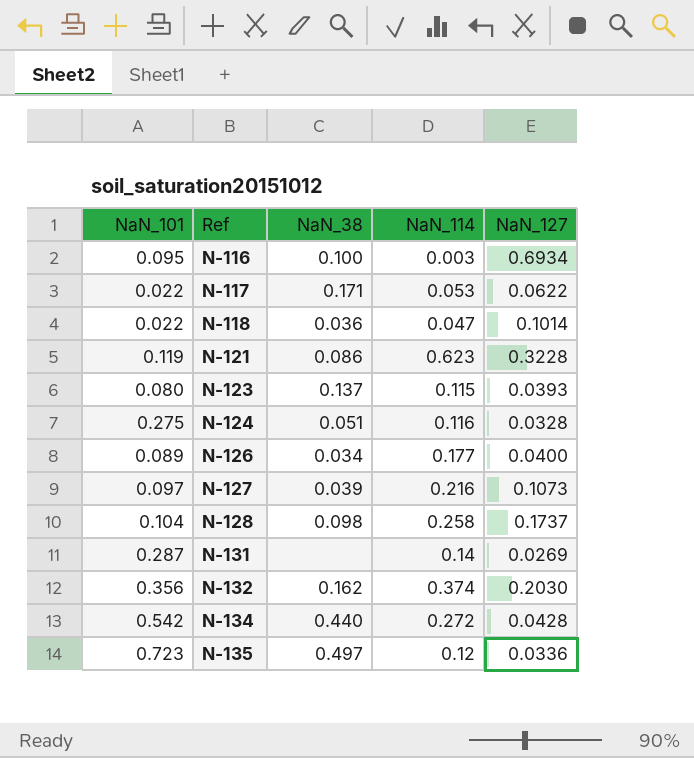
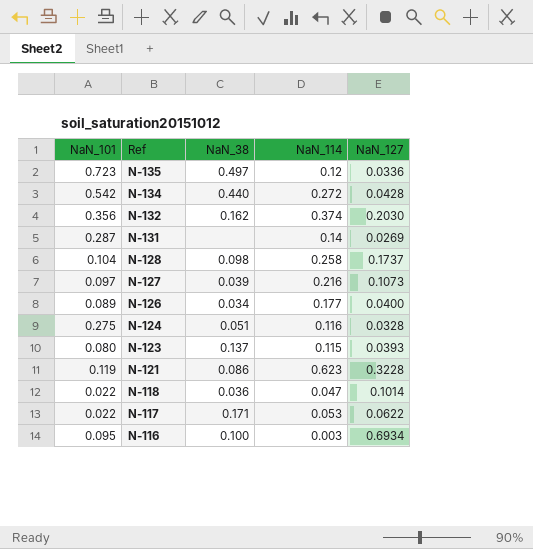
row order: Ref ascending -> Ref descending

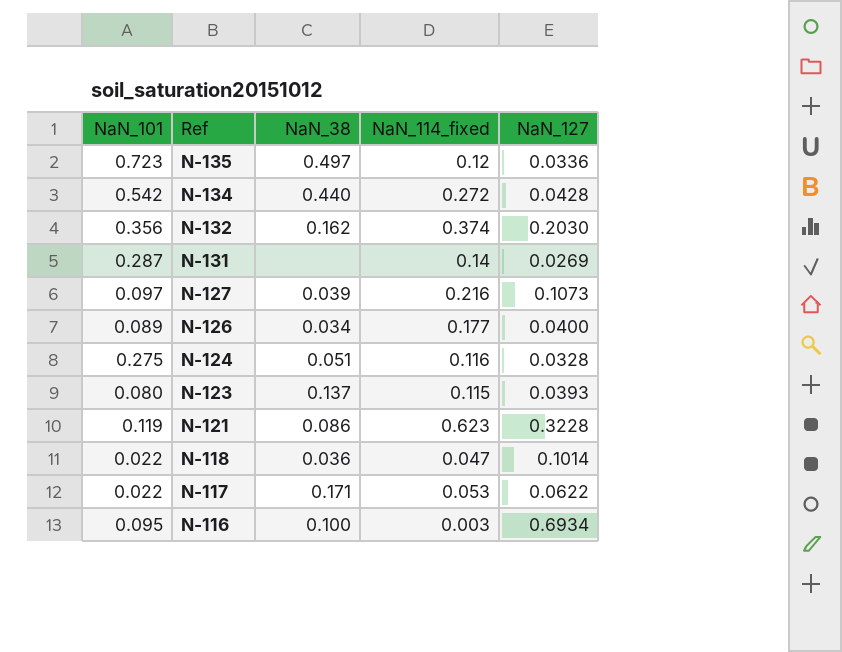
column name: NaN_114 -> NaN_114_fixed
row N-128: 0.104 | 0.098 | 0.258 | 0.1737 -> none

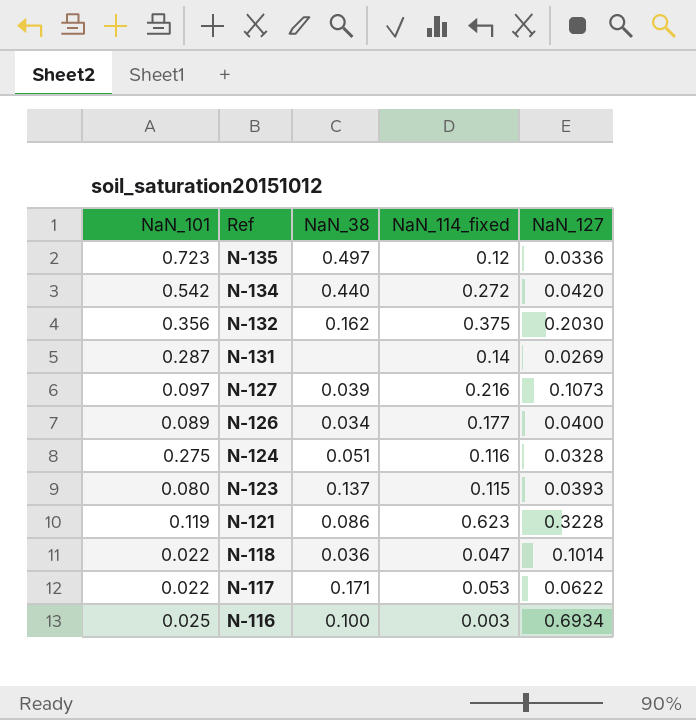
N-134 | NaN_127: 0.0428 -> 0.0420
N-132 | NaN_114_fixed: 0.374 -> 0.375
N-116 | NaN_101: 0.095 -> 0.025

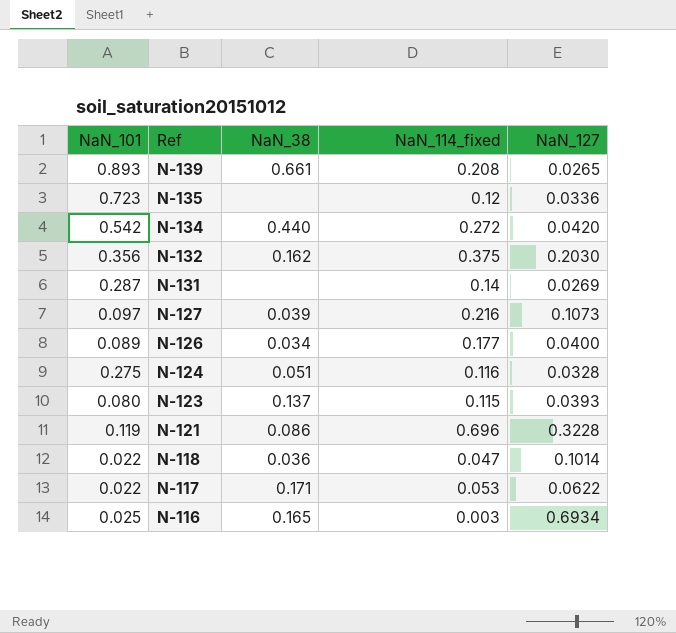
row N-139: none -> 0.893 | 0.661 | 0.208 | 0.0265
N-135 | NaN_38: 0.497 -> none
N-121 | NaN_114_fixed: 0.623 -> 0.696
N-116 | NaN_38: 0.100 -> 0.165

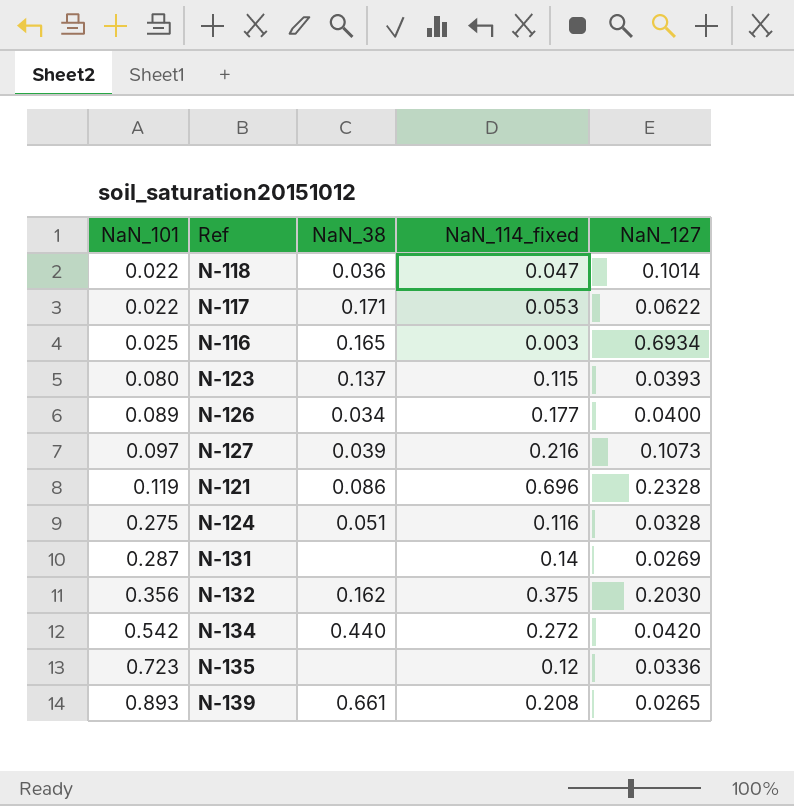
row order: Ref descending -> NaN_101 ascending
N-121 | NaN_127: 0.3228 -> 0.2328

